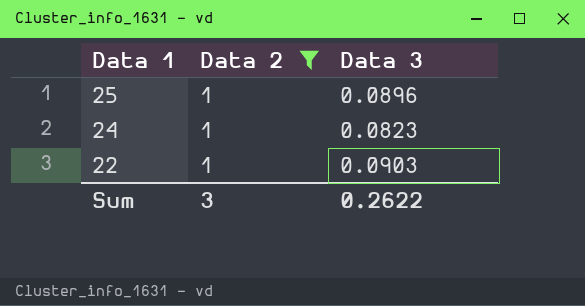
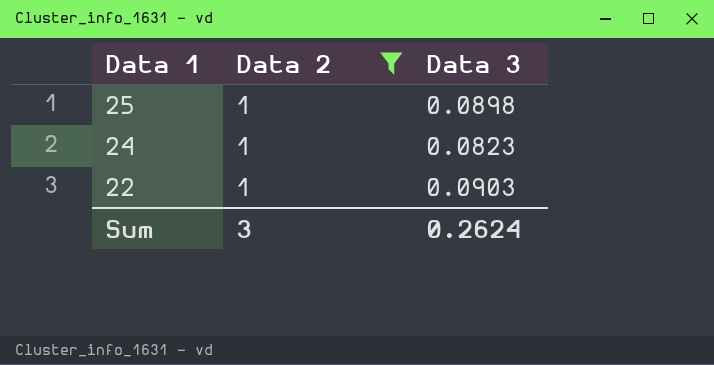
25 | Data 3: 0.0896 -> 0.0898
Sum | Data 3: 0.2622 -> 0.2624

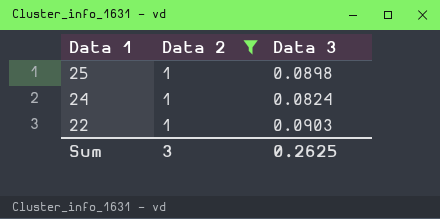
24 | Data 3: 0.0823 -> 0.0824
Sum | Data 3: 0.2624 -> 0.2625

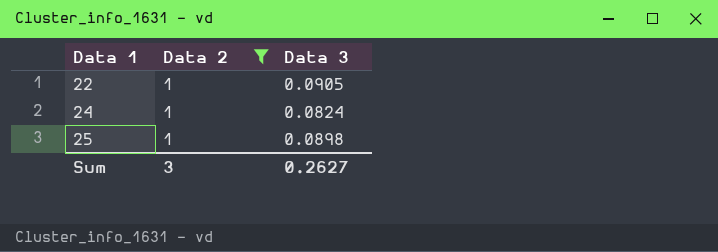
row order: Data 1 descending -> Data 1 ascending
22 | Data 3: 0.0903 -> 0.0905
Sum | Data 3: 0.2625 -> 0.2627

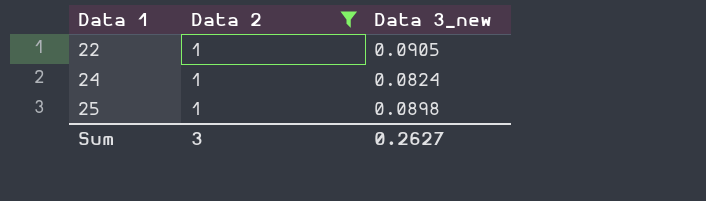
column name: Data 3 -> Data 3_new

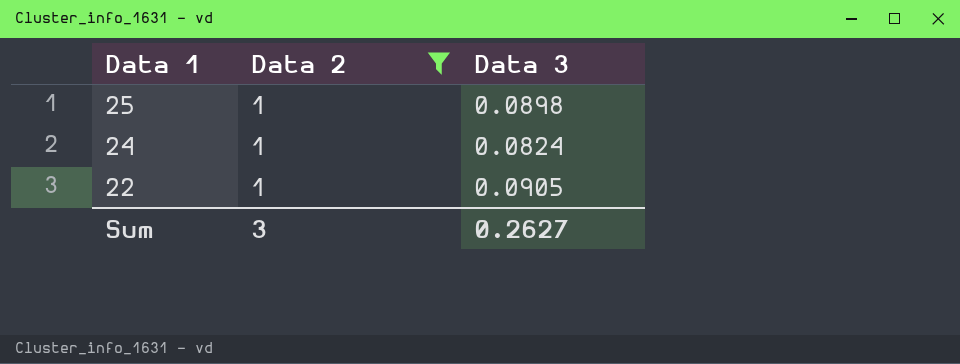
row order: Data 1 ascending -> Data 1 descending
column name: Data 3_new -> Data 3

